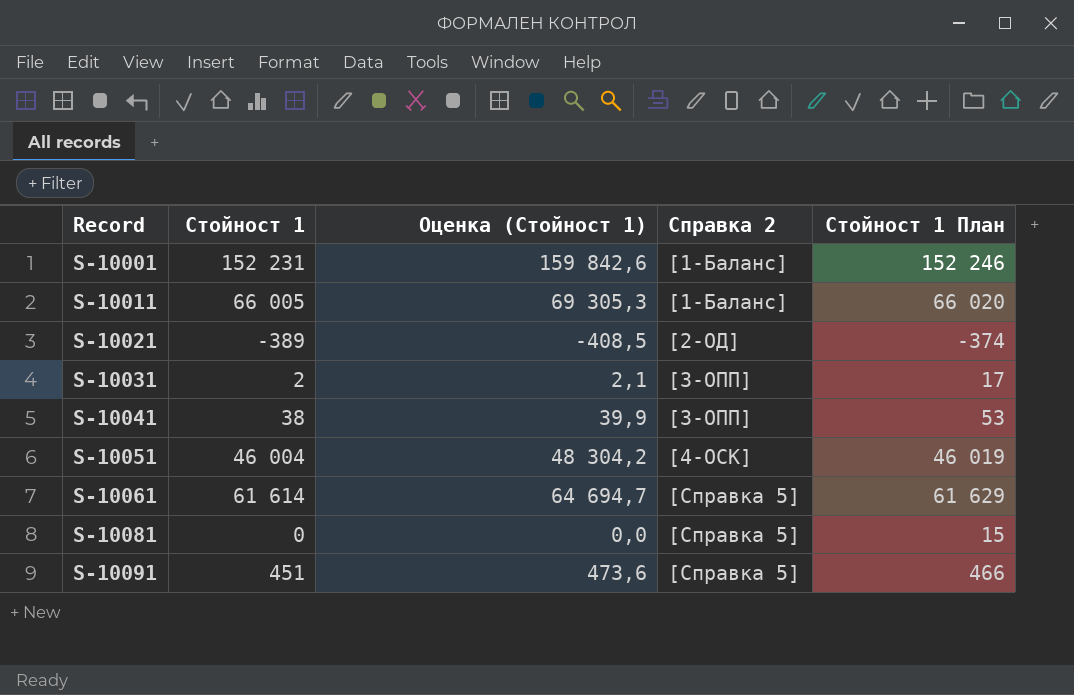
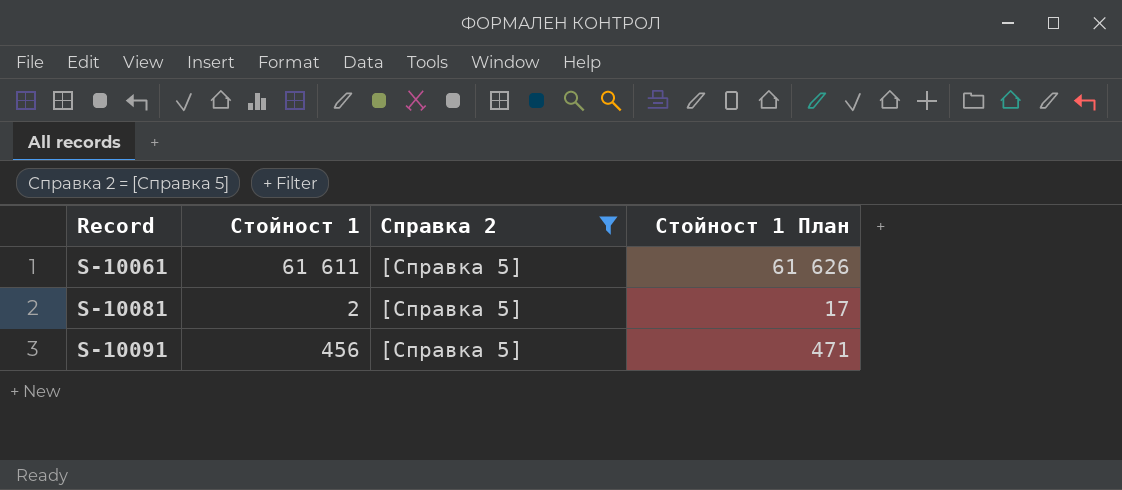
filter: none -> Справка 2 = [Справка 5]
column Оценка (Стойност 1) | formula: [Стойност 1] * 1,05 -> none
S-10061 | Стойност 1: 61 614 -> 61 611
S-10061 | Стойност 1 План: 61 629 -> 61 626
S-10081 | Стойност 1: 0 -> 2
S-10081 | Стойност 1 План: 15 -> 17
S-10091 | Стойност 1: 451 -> 456
S-10091 | Стойност 1 План: 466 -> 471

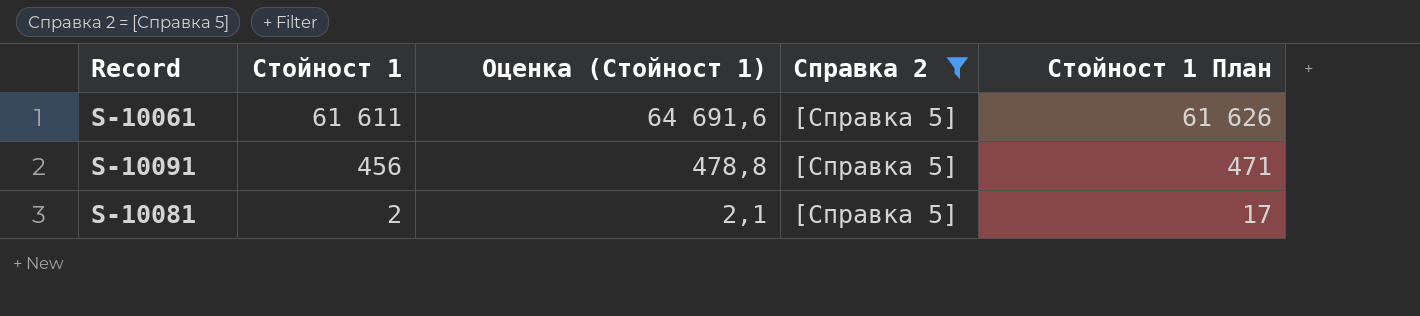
row order: Record ascending -> Стойност 1 descending
column Оценка (Стойност 1) | formula: none -> [Стойност 1] * 1,05

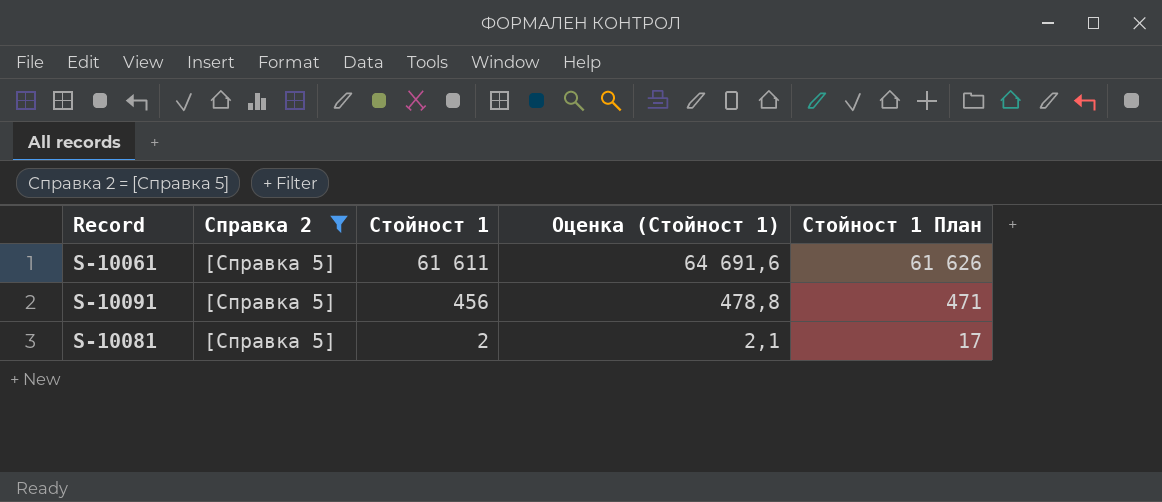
column Справка 2 | position: 4 -> 2

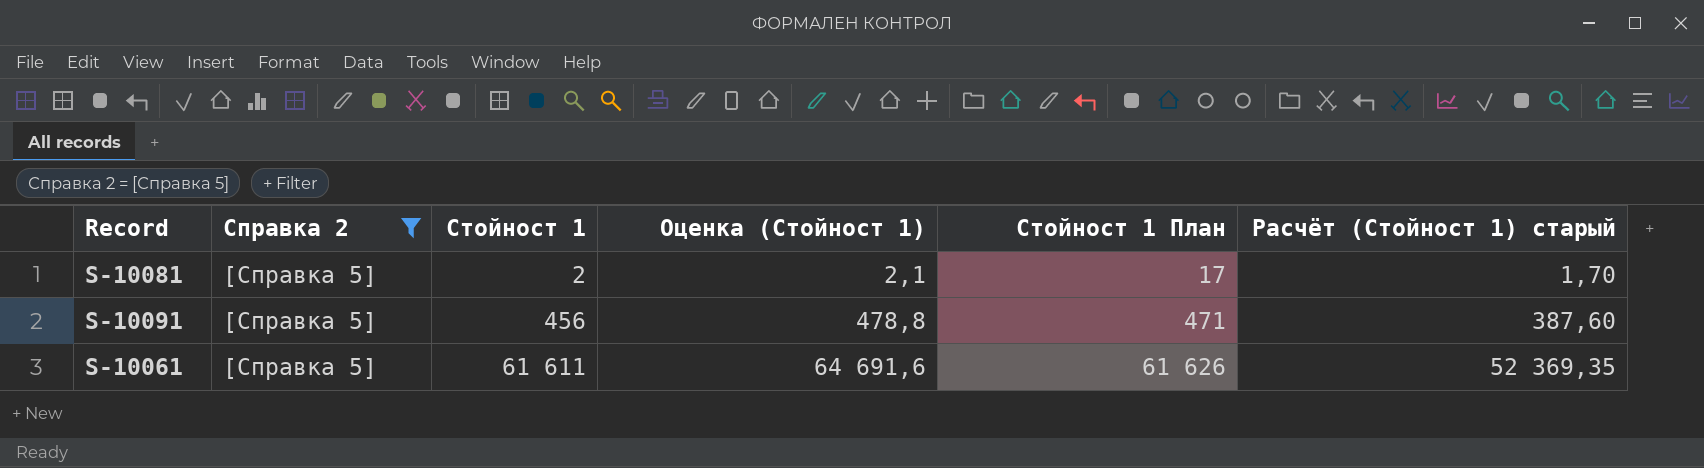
row order: Стойност 1 descending -> Стойност 1 ascending
column Расчёт (Стойност 1) старый | formula: none -> [Стойност 1] * 0,85

